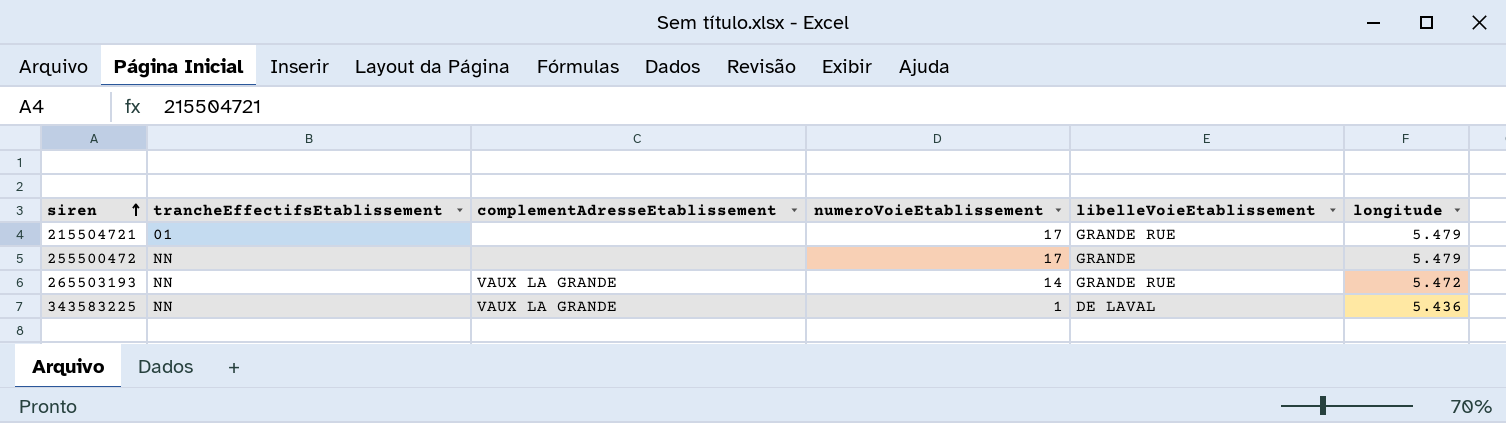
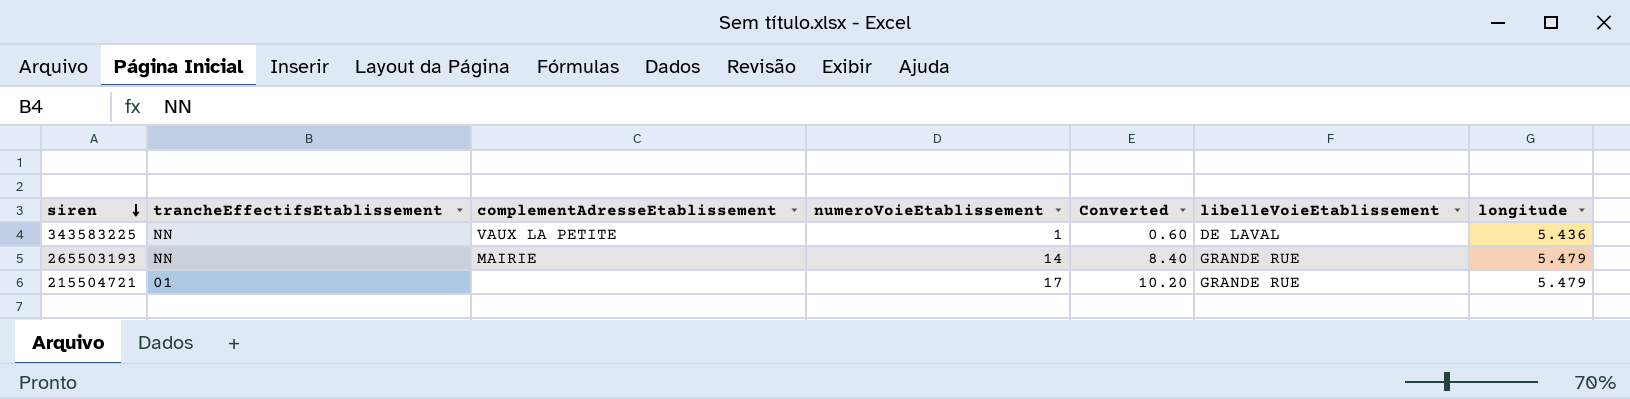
row order: siren ascending -> siren descending
column Converted | formula: none -> [numeroVoieEtablissement] * 0.6
row 255500472: NN | none | 17 | GRANDE | 5.479 -> none
343583225 | complementAdresseEtablissement: VAUX LA GRANDE -> VAUX LA PETITE
265503193 | complementAdresseEtablissement: VAUX LA GRANDE -> MAIRIE
265503193 | longitude: 5.472 -> 5.479

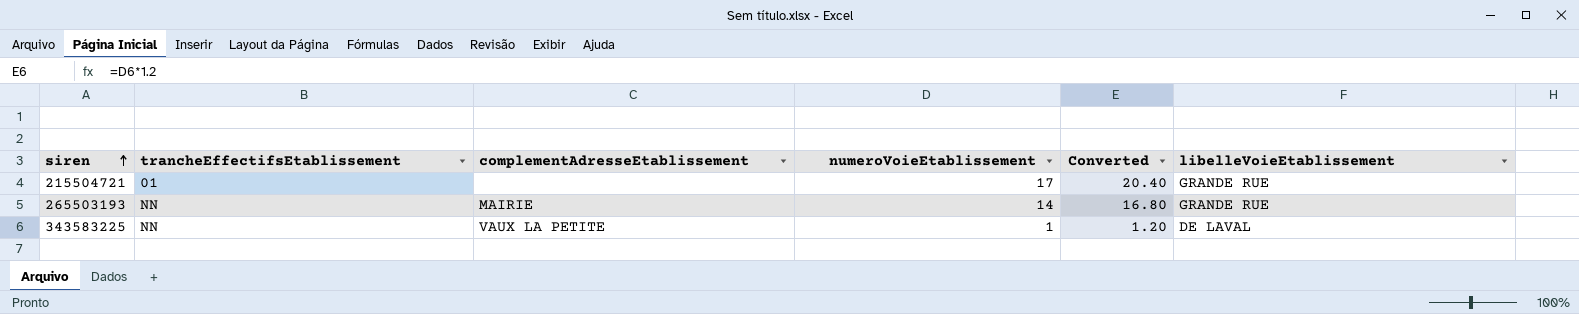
row order: siren descending -> siren ascending
column longitude | position: 7 -> none
column Converted | formula: [numeroVoieEtablissement] * 0.6 -> [numeroVoieEtablissement] * 1.2

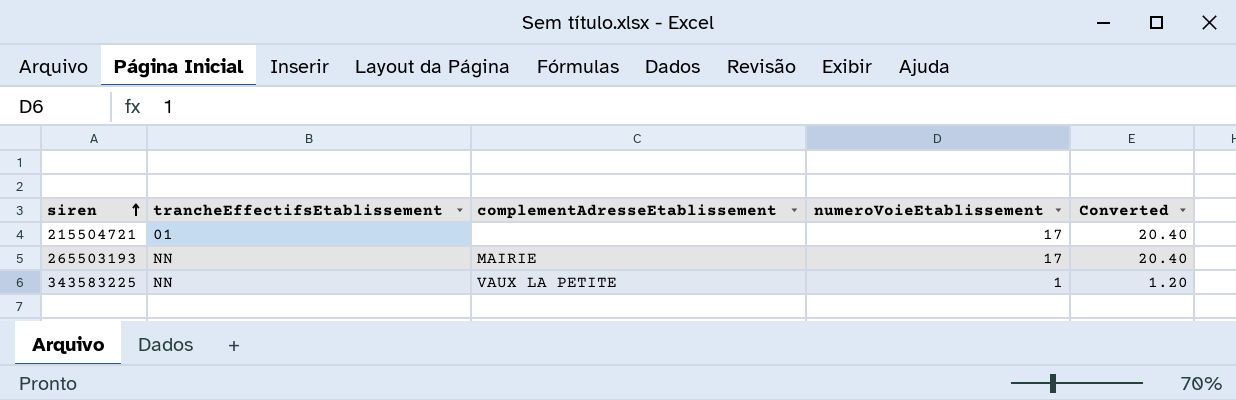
column libelleVoieEtablissement | position: 6 -> none
265503193 | numeroVoieEtablissement: 14 -> 17
265503193 | Converted: 16.80 -> 20.40

